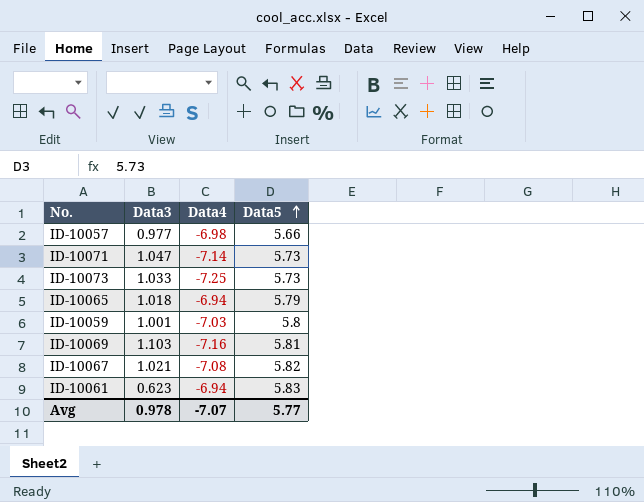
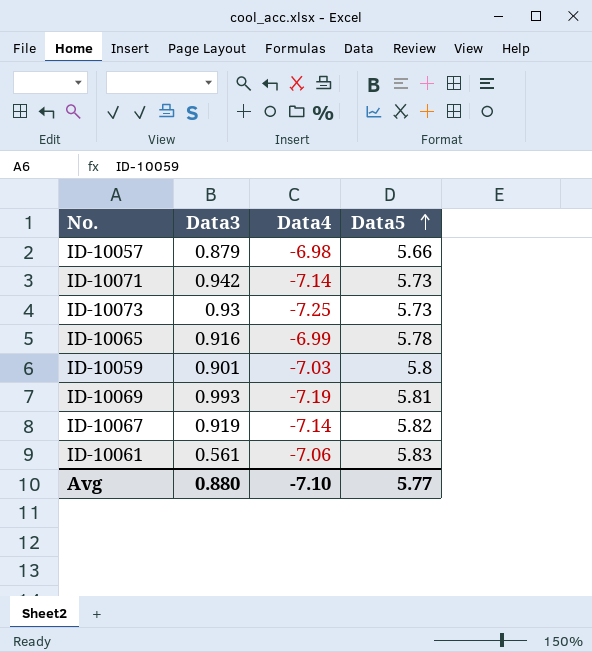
ID-10057 | Data3: 0.977 -> 0.879
ID-10071 | Data3: 1.047 -> 0.942
ID-10073 | Data3: 1.033 -> 0.93
ID-10065 | Data3: 1.018 -> 0.916
ID-10065 | Data4: -6.94 -> -6.99
ID-10065 | Data5: 5.79 -> 5.78
ID-10059 | Data3: 1.001 -> 0.901
ID-10069 | Data3: 1.103 -> 0.993
ID-10069 | Data4: -7.16 -> -7.19
ID-10067 | Data3: 1.021 -> 0.919
ID-10067 | Data4: -7.08 -> -7.14
ID-10061 | Data3: 0.623 -> 0.561
ID-10061 | Data4: -6.94 -> -7.06
Avg | Data3: 0.978 -> 0.880
Avg | Data4: -7.07 -> -7.10

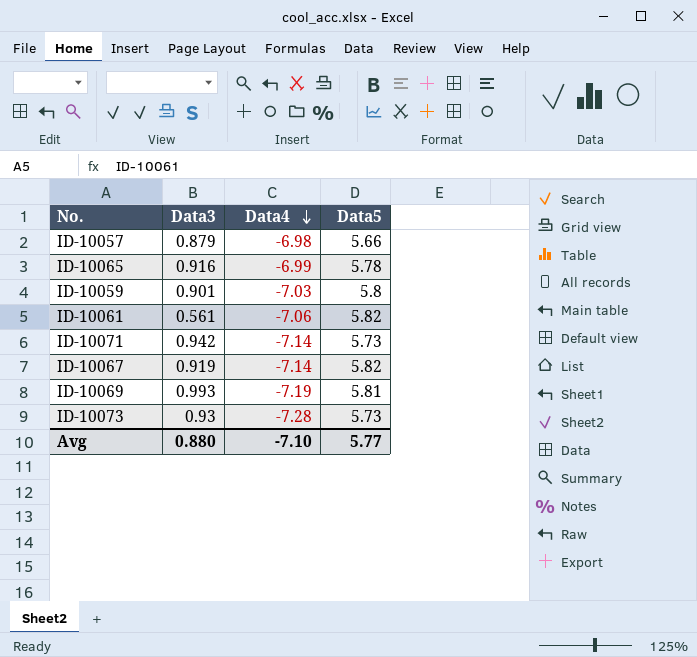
row order: Data5 ascending -> Data4 descending
ID-10061 | Data5: 5.83 -> 5.82
ID-10073 | Data4: -7.25 -> -7.28

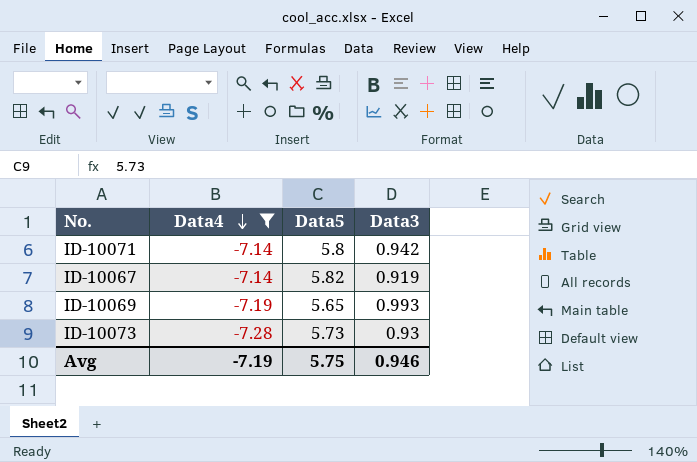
filter: none -> Data4 <= -7.14
column Data3 | position: 2 -> 4
ID-10071 | Data5: 5.73 -> 5.8
ID-10069 | Data5: 5.81 -> 5.65
Avg | Data4: -7.10 -> -7.19
Avg | Data5: 5.77 -> 5.75
Avg | Data3: 0.880 -> 0.946

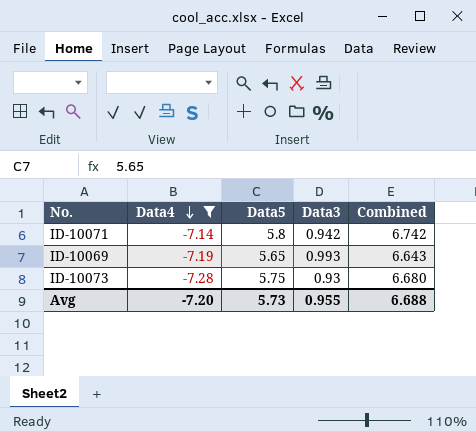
column Combined | formula: none -> [Data5] + [Data3]
row ID-10067: -7.14 | 5.82 | 0.919 -> none
ID-10073 | Data5: 5.73 -> 5.75
Avg | Data4: -7.19 -> -7.20
Avg | Data5: 5.75 -> 5.73
Avg | Data3: 0.946 -> 0.955

